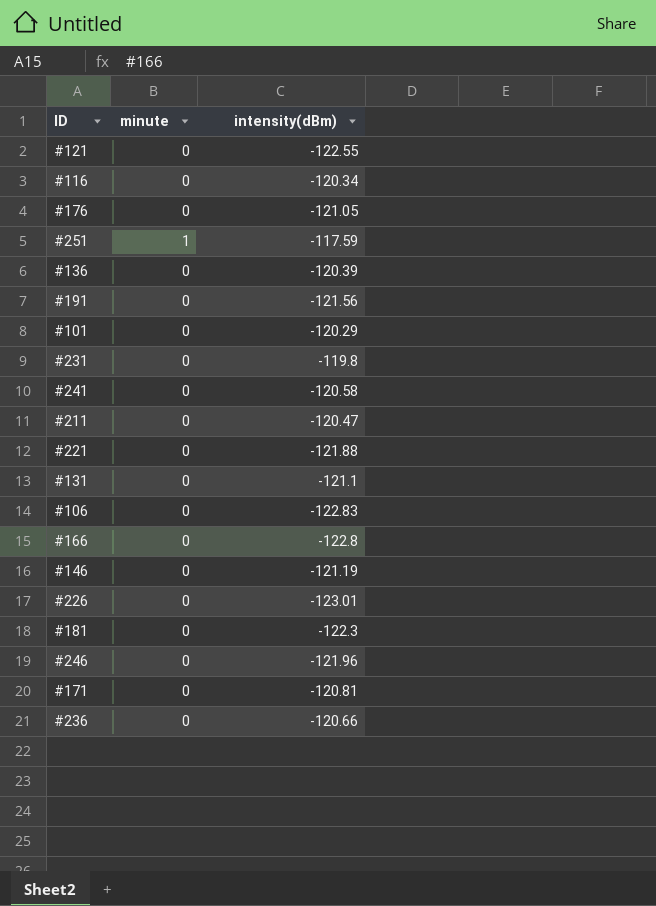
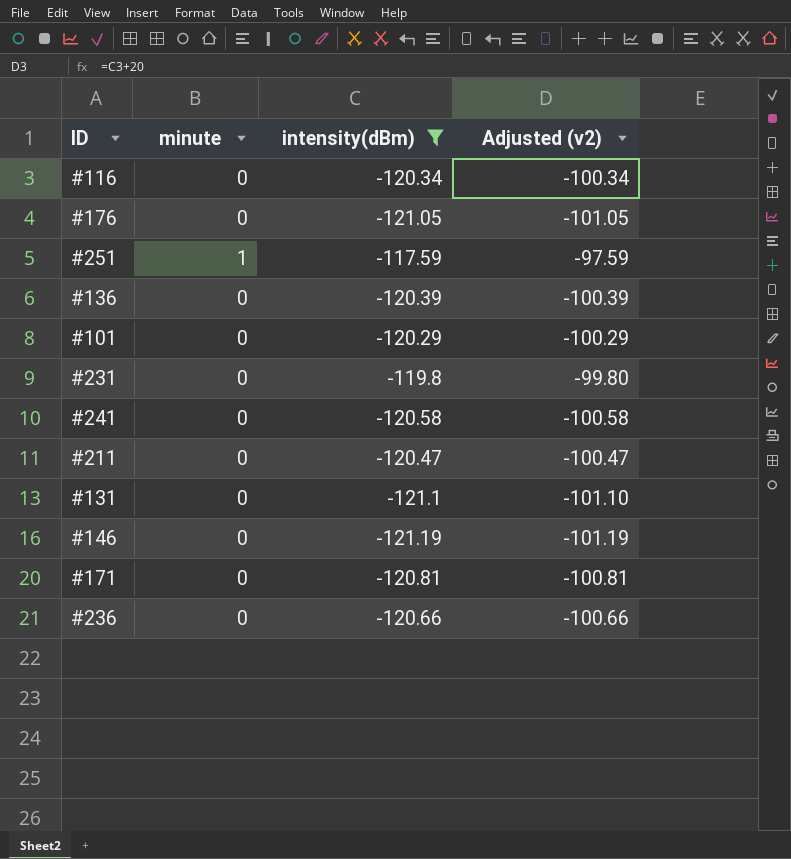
filter: none -> intensity(dBm) >= -121.19
column Adjusted (v2) | formula: none -> [intensity(dBm)] + 20

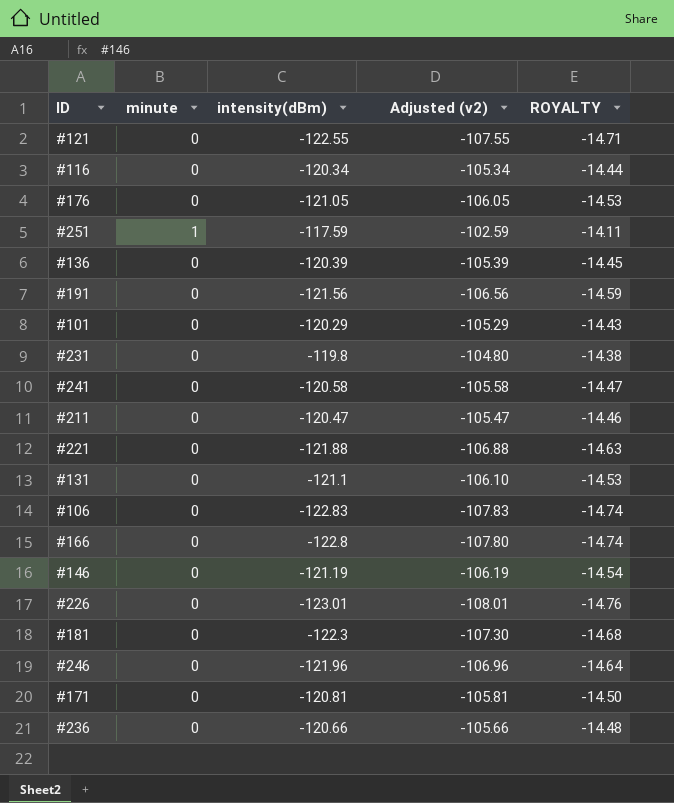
filter: intensity(dBm) >= -121.19 -> none
column Adjusted (v2) | formula: [intensity(dBm)] + 20 -> [intensity(dBm)] + 15
column ROYALTY | formula: none -> [intensity(dBm)] * 0.12

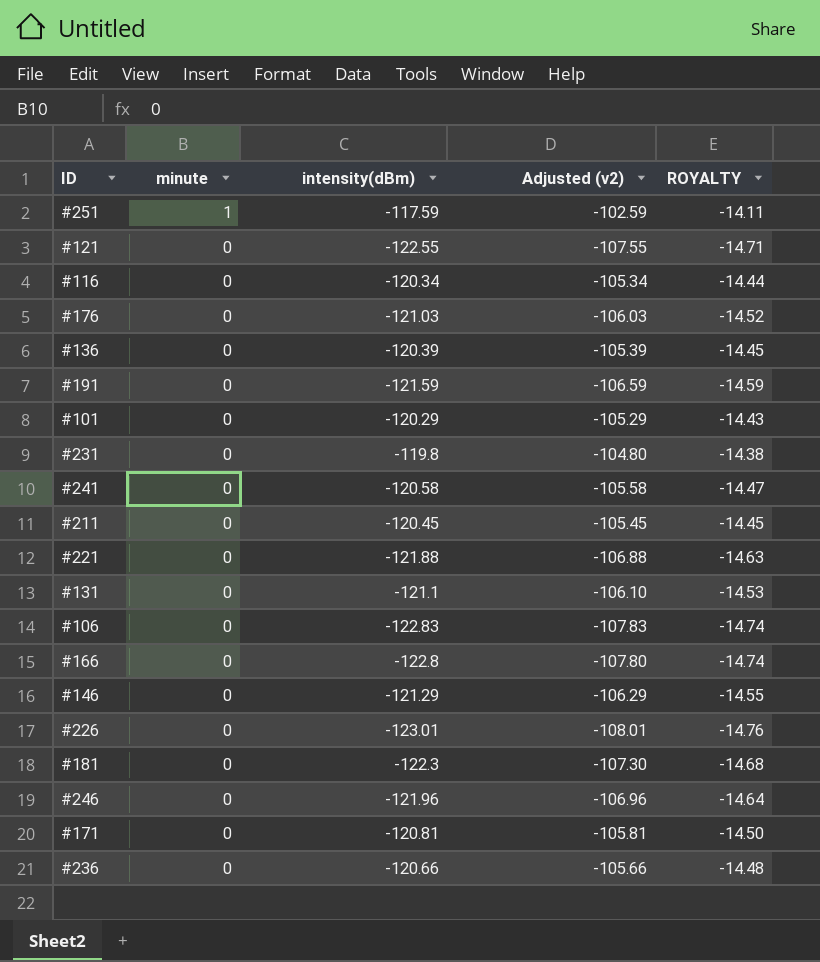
row order: none -> minute descending
#176 | intensity(dBm): -121.05 -> -121.03
#176 | Adjusted (v2): -106.05 -> -106.03
#176 | ROYALTY: -14.53 -> -14.52
#191 | intensity(dBm): -121.56 -> -121.59
#191 | Adjusted (v2): -106.56 -> -106.59
#211 | intensity(dBm): -120.47 -> -120.45
#211 | Adjusted (v2): -105.47 -> -105.45
#211 | ROYALTY: -14.46 -> -14.45
#146 | intensity(dBm): -121.19 -> -121.29
#146 | Adjusted (v2): -106.19 -> -106.29
#146 | ROYALTY: -14.54 -> -14.55

